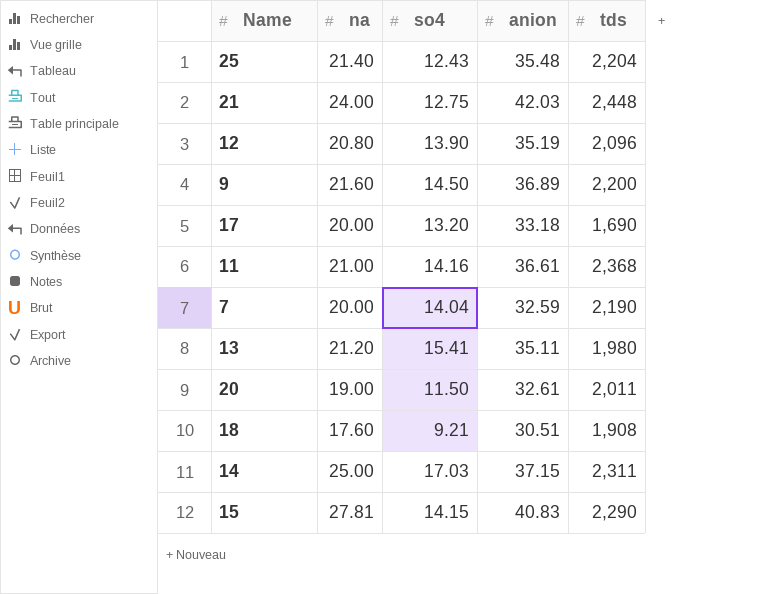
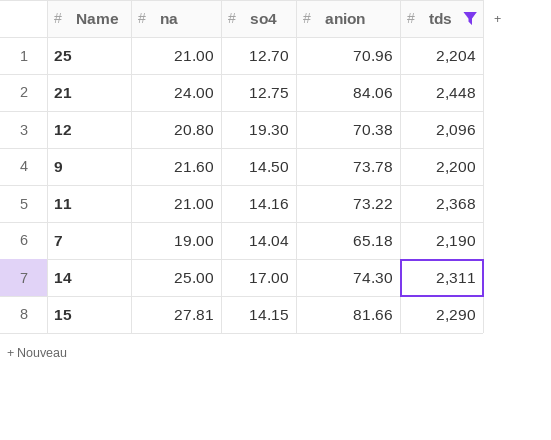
filter: none -> tds >= 2,096
25 | na: 21.40 -> 21.00
25 | so4: 12.43 -> 12.70
25 | anion: 35.48 -> 70.96
21 | anion: 42.03 -> 84.06
12 | so4: 13.90 -> 19.30
12 | anion: 35.19 -> 70.38
9 | anion: 36.89 -> 73.78
11 | anion: 36.61 -> 73.22
7 | na: 20.00 -> 19.00
7 | anion: 32.59 -> 65.18
14 | so4: 17.03 -> 17.00
14 | anion: 37.15 -> 74.30
15 | anion: 40.83 -> 81.66

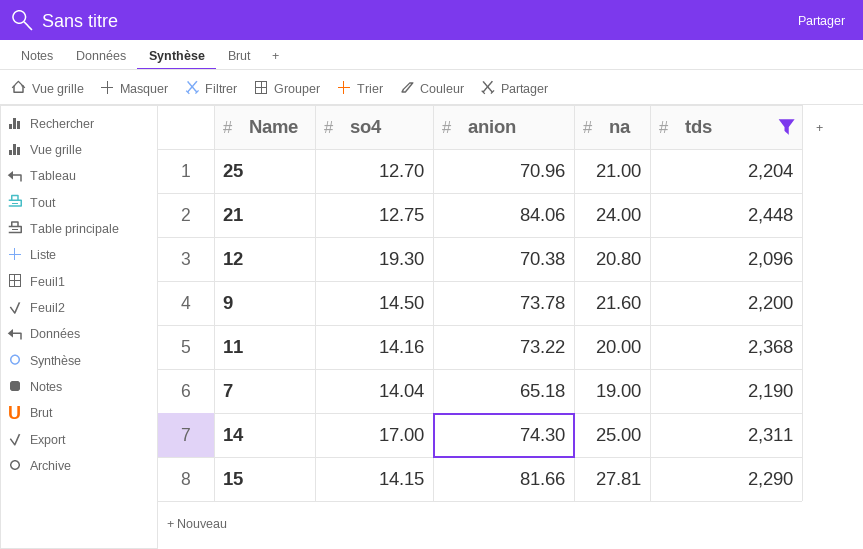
column na | position: 2 -> 4
11 | na: 21.00 -> 20.00

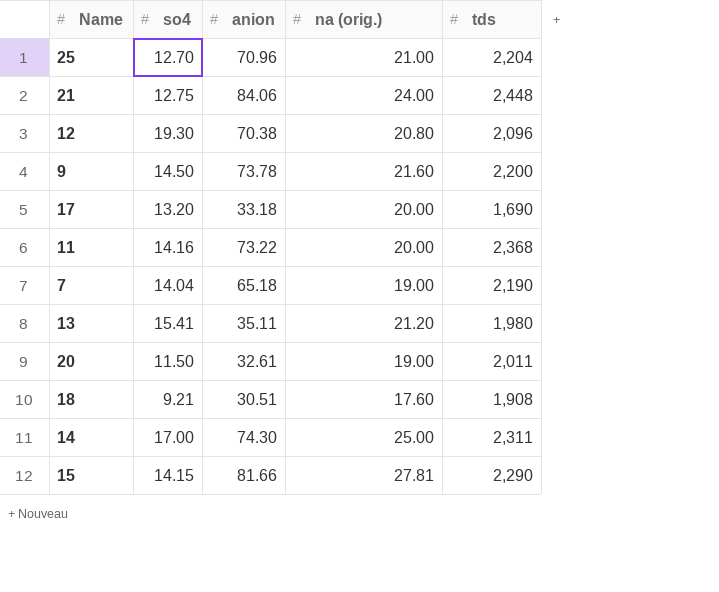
filter: tds >= 2,096 -> none
column name: na -> na (orig.)

